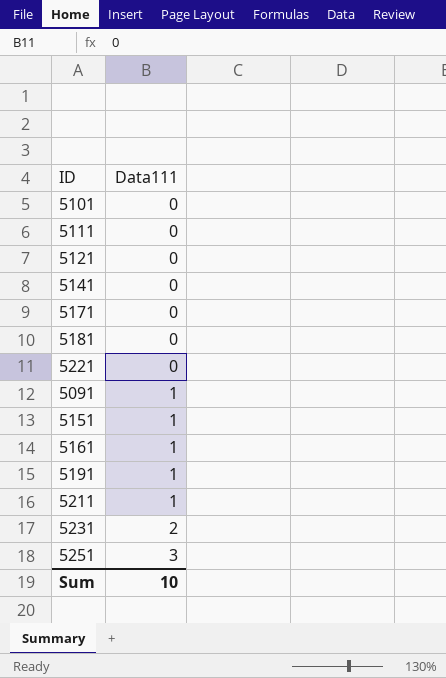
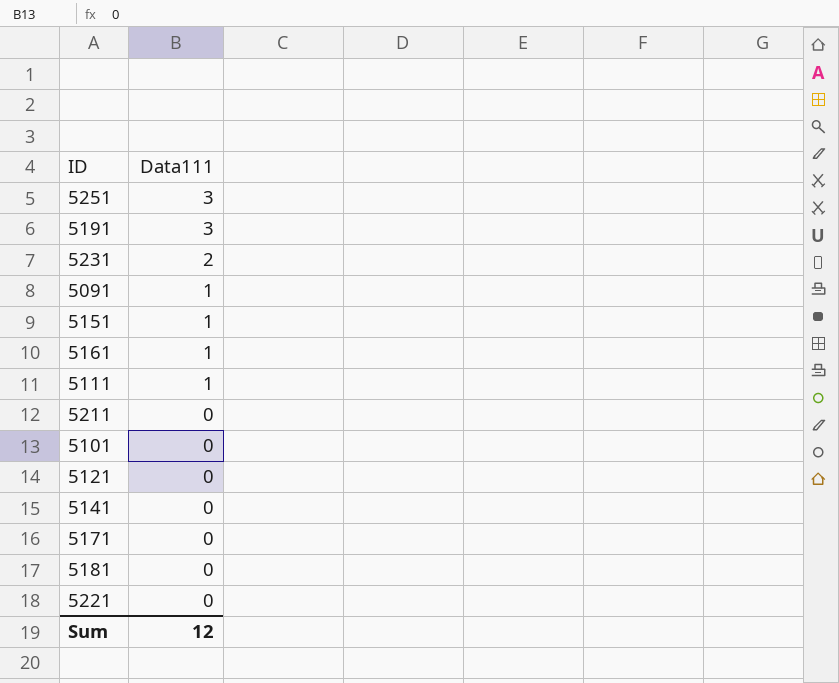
row order: Data111 ascending -> Data111 descending
5191 | Data111: 1 -> 3
5111 | Data111: 0 -> 1
5211 | Data111: 1 -> 0
Sum | Data111: 10 -> 12

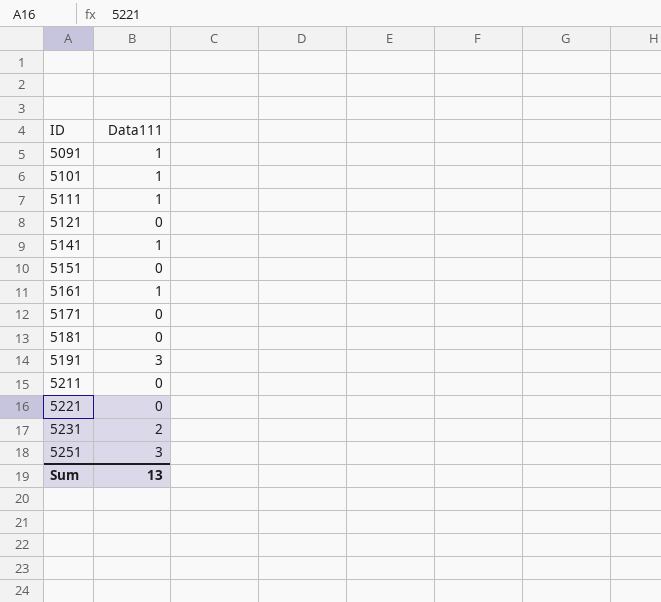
row order: Data111 descending -> ID ascending
5101 | Data111: 0 -> 1
5141 | Data111: 0 -> 1
5151 | Data111: 1 -> 0
Sum | Data111: 12 -> 13

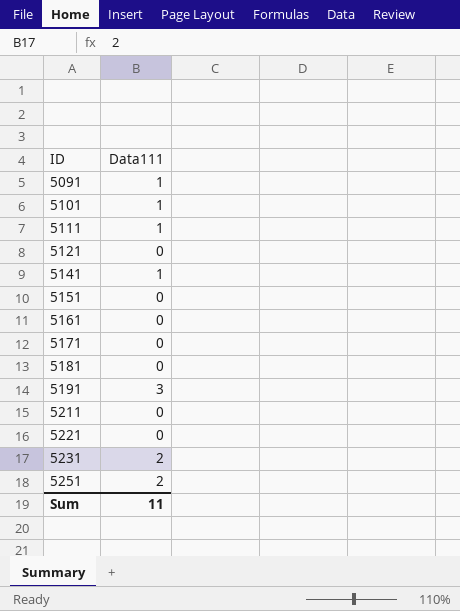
5161 | Data111: 1 -> 0
5251 | Data111: 3 -> 2
Sum | Data111: 13 -> 11

